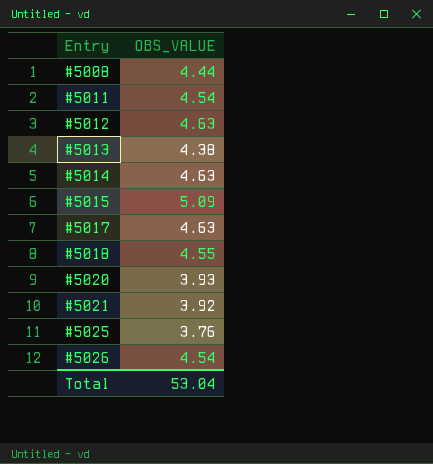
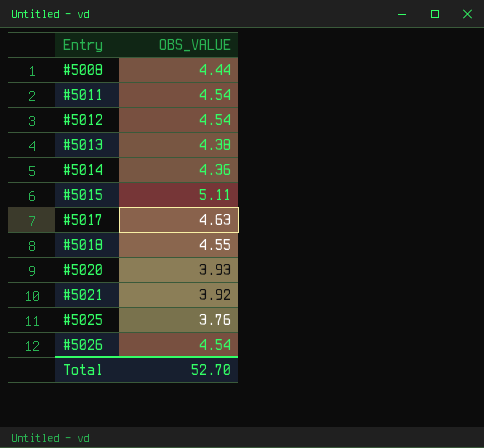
#5012 | OBS_VALUE: 4.63 -> 4.54
#5014 | OBS_VALUE: 4.63 -> 4.36
#5015 | OBS_VALUE: 5.09 -> 5.11
Total | OBS_VALUE: 53.04 -> 52.70

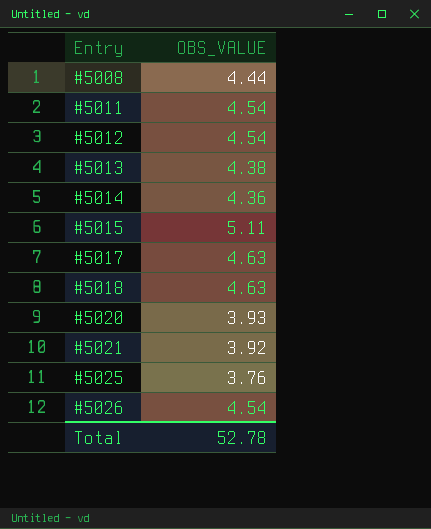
#5018 | OBS_VALUE: 4.55 -> 4.63
Total | OBS_VALUE: 52.70 -> 52.78

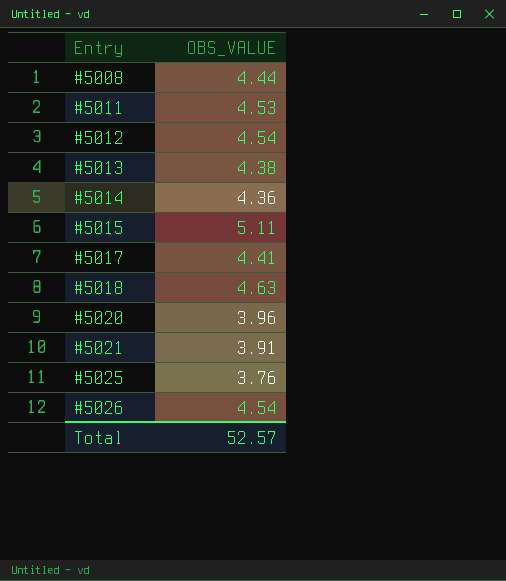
#5011 | OBS_VALUE: 4.54 -> 4.53
#5017 | OBS_VALUE: 4.63 -> 4.41
#5020 | OBS_VALUE: 3.93 -> 3.96
#5021 | OBS_VALUE: 3.92 -> 3.91
Total | OBS_VALUE: 52.78 -> 52.57

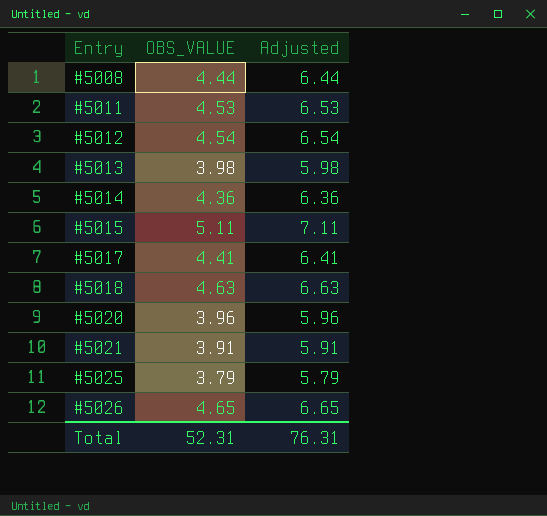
column Adjusted | formula: none -> [OBS_VALUE] + 2
#5013 | OBS_VALUE: 4.38 -> 3.98
#5025 | OBS_VALUE: 3.76 -> 3.79
#5026 | OBS_VALUE: 4.54 -> 4.65
Total | OBS_VALUE: 52.57 -> 52.31

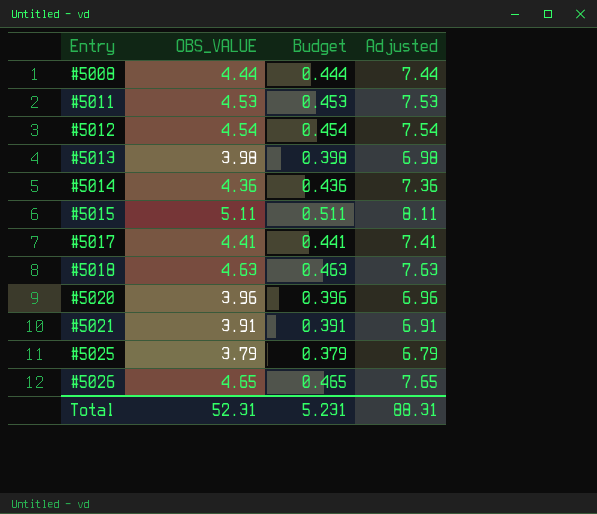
column Budget | formula: none -> [OBS_VALUE] * 0.1
column Adjusted | formula: [OBS_VALUE] + 2 -> [OBS_VALUE] + 3
Total | Adjusted: 76.31 -> 88.31

